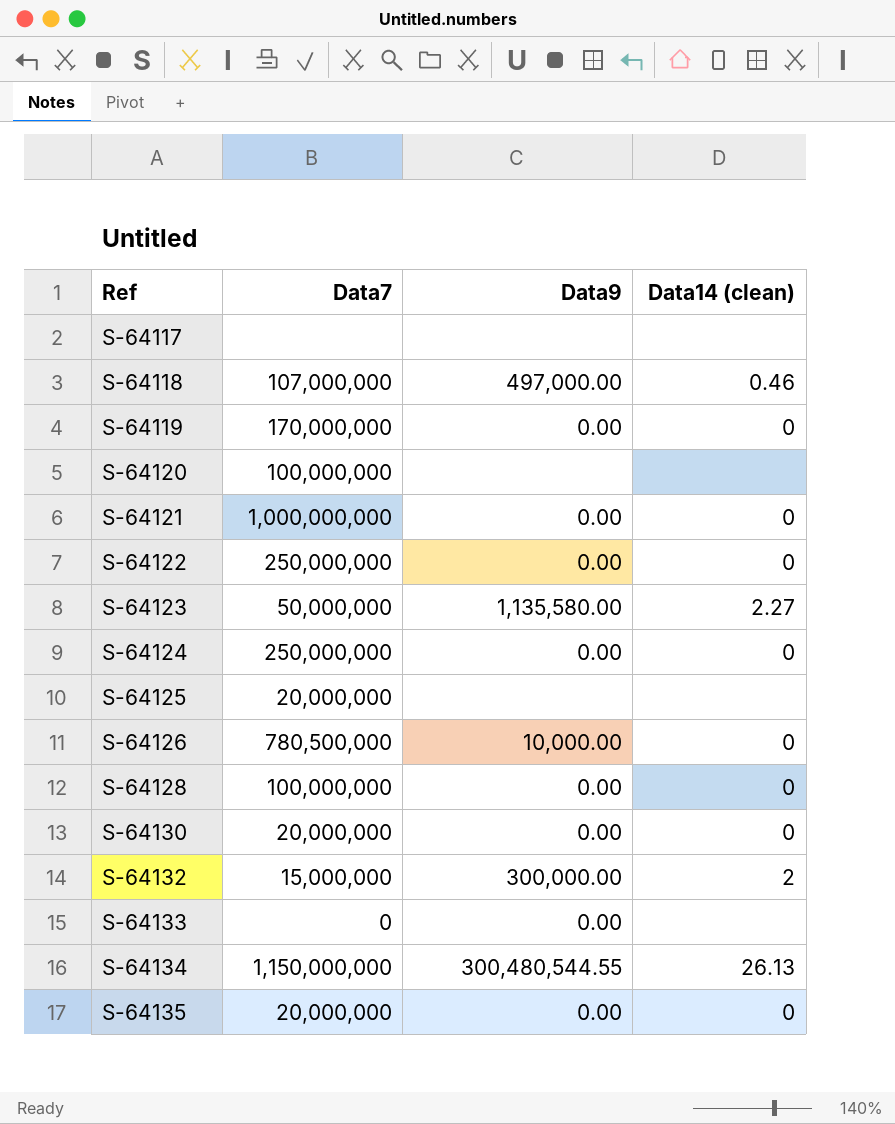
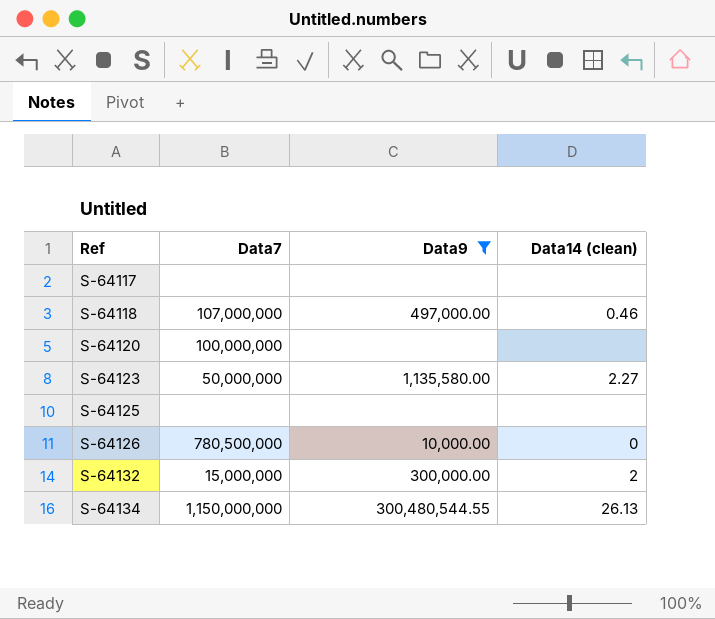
filter: none -> Data9 != 0.00
S-64125 | Data7: 20,000,000 -> none

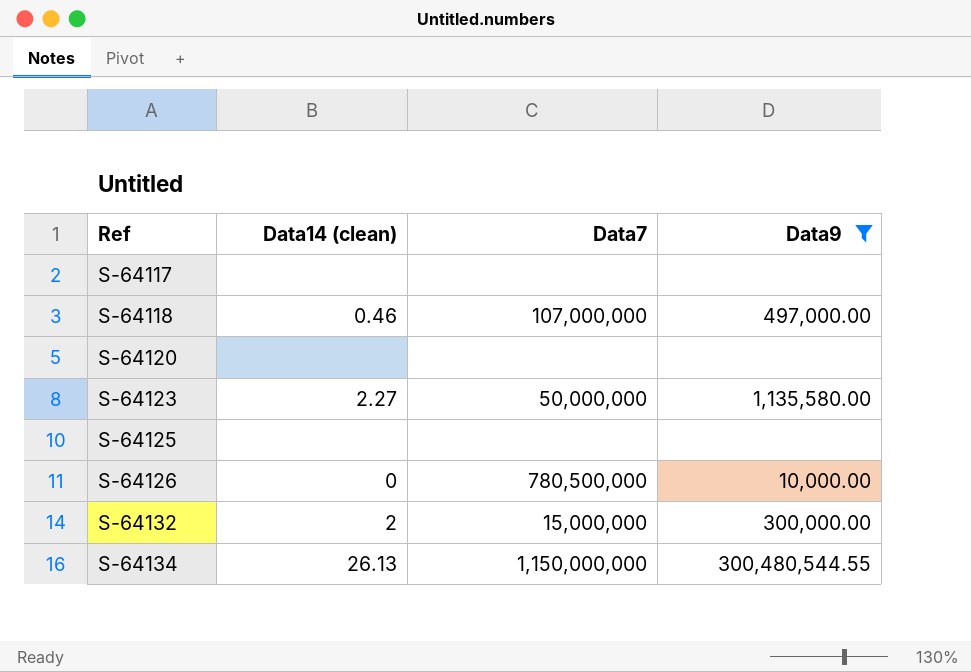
column Data14 (clean) | position: 4 -> 2
S-64120 | Data7: 100,000,000 -> none

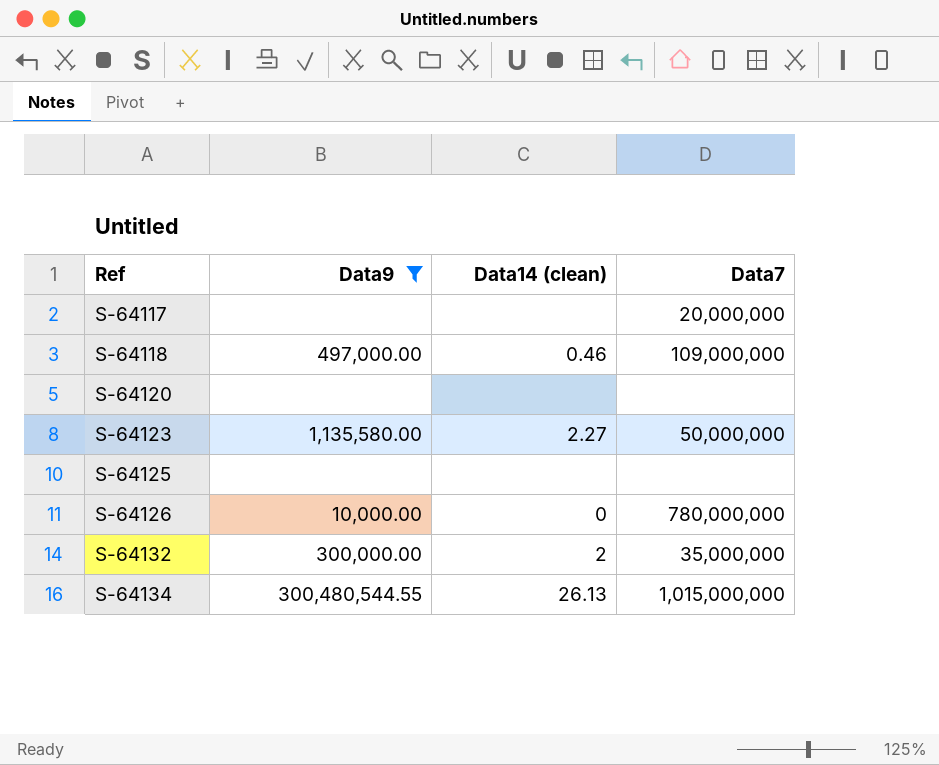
column Data9 | position: 4 -> 2
S-64117 | Data7: none -> 20,000,000
S-64118 | Data7: 107,000,000 -> 109,000,000
S-64126 | Data7: 780,500,000 -> 780,000,000
S-64132 | Data7: 15,000,000 -> 35,000,000
S-64134 | Data7: 1,150,000,000 -> 1,015,000,000

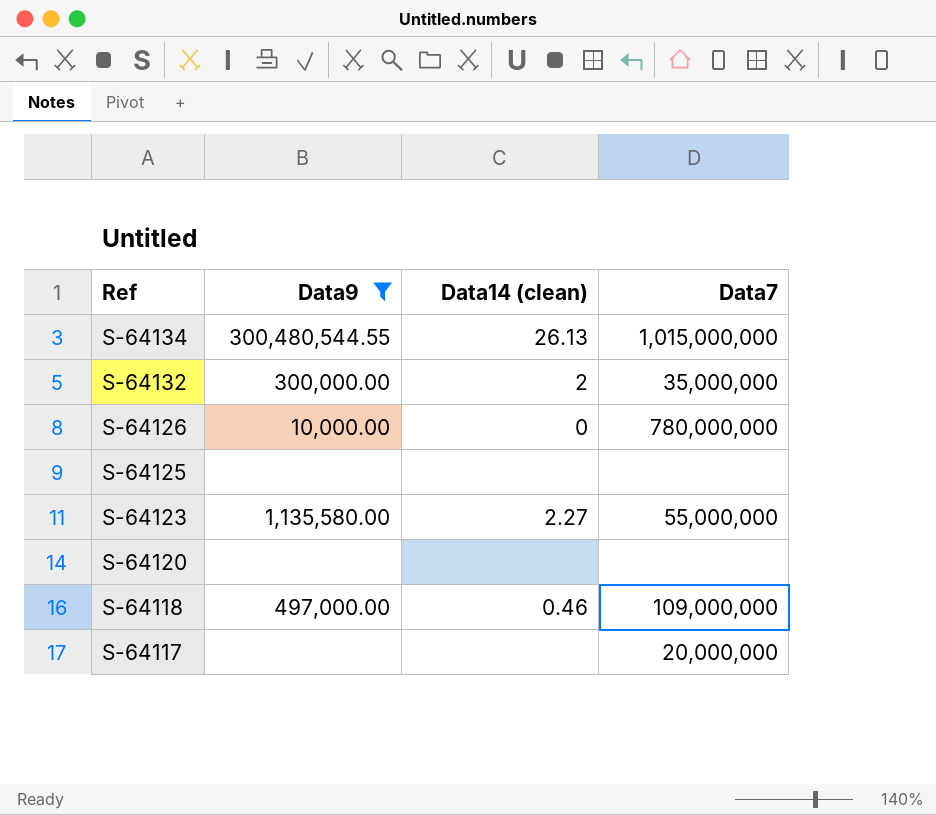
row order: Ref ascending -> Ref descending
S-64123 | Data7: 50,000,000 -> 55,000,000

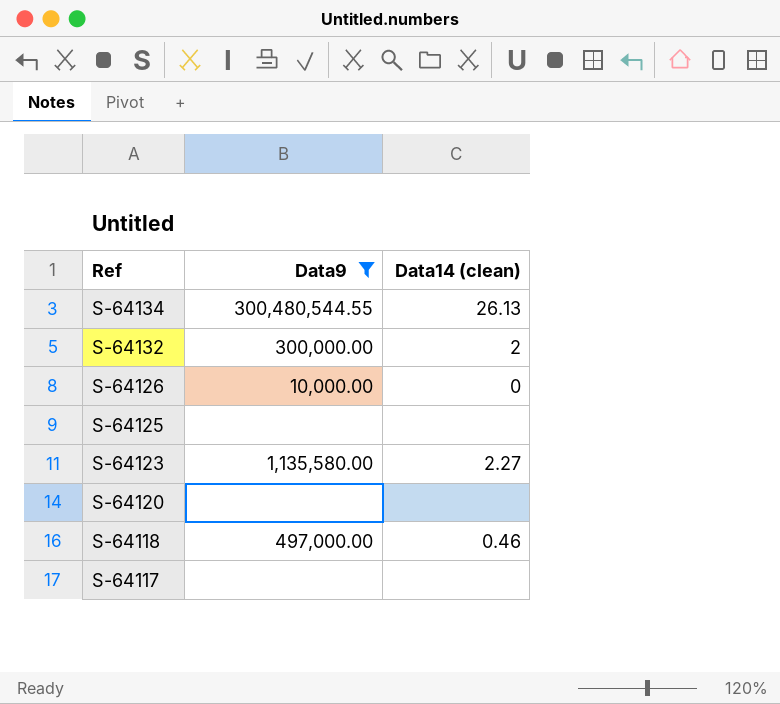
column Data7 | position: 4 -> none

